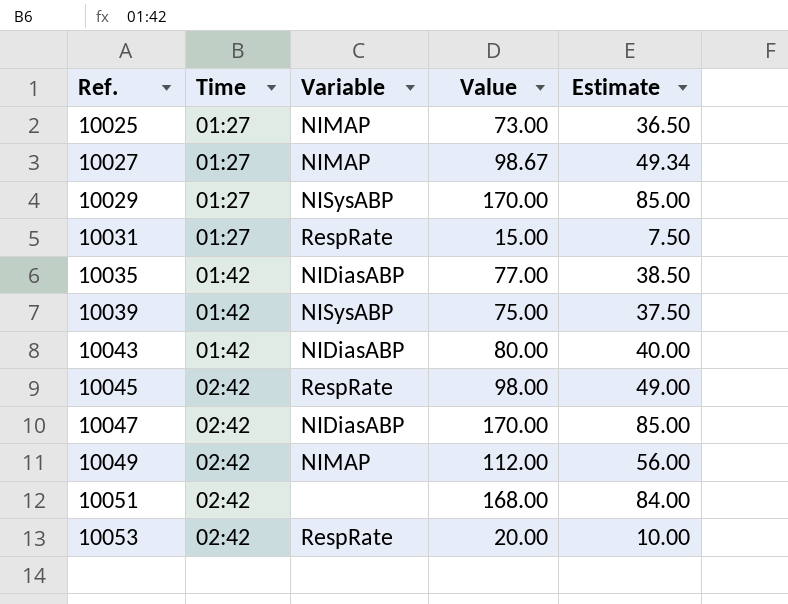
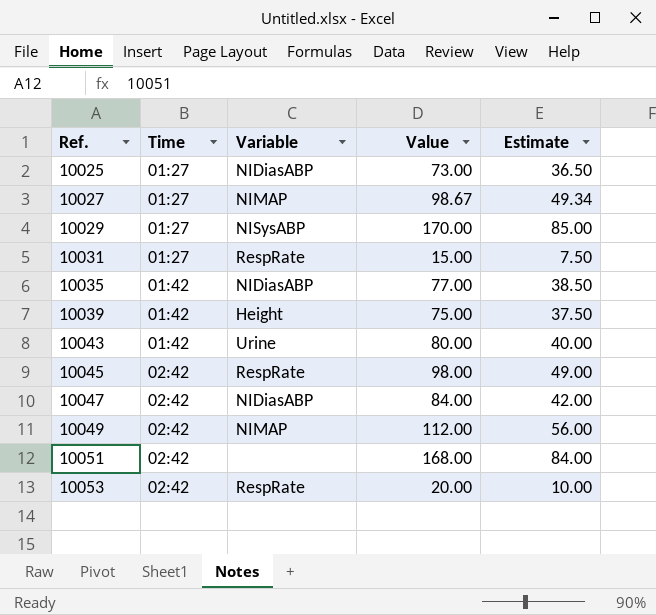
10025 | Variable: NIMAP -> NIDiasABP
10039 | Variable: NISysABP -> Height
10043 | Variable: NIDiasABP -> Urine
10047 | Value: 170.00 -> 84.00
10047 | Estimate: 85.00 -> 42.00

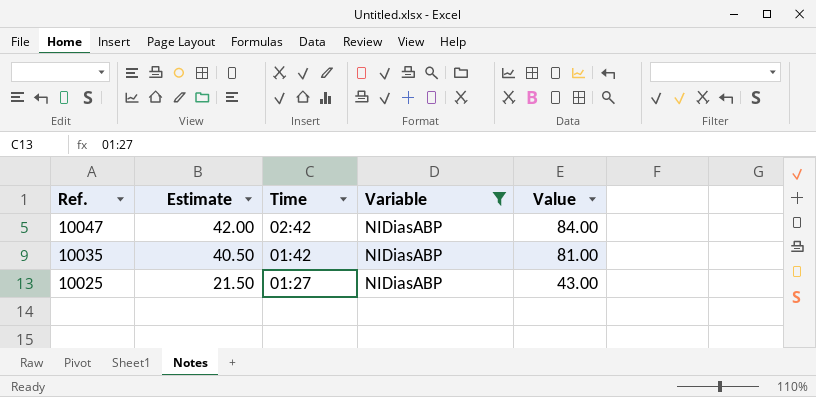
filter: none -> Variable = NIDiasABP
row order: Ref. ascending -> Ref. descending
column Estimate | position: 5 -> 2
10035 | Estimate: 38.50 -> 40.50
10035 | Value: 77.00 -> 81.00
10025 | Estimate: 36.50 -> 21.50
10025 | Value: 73.00 -> 43.00

